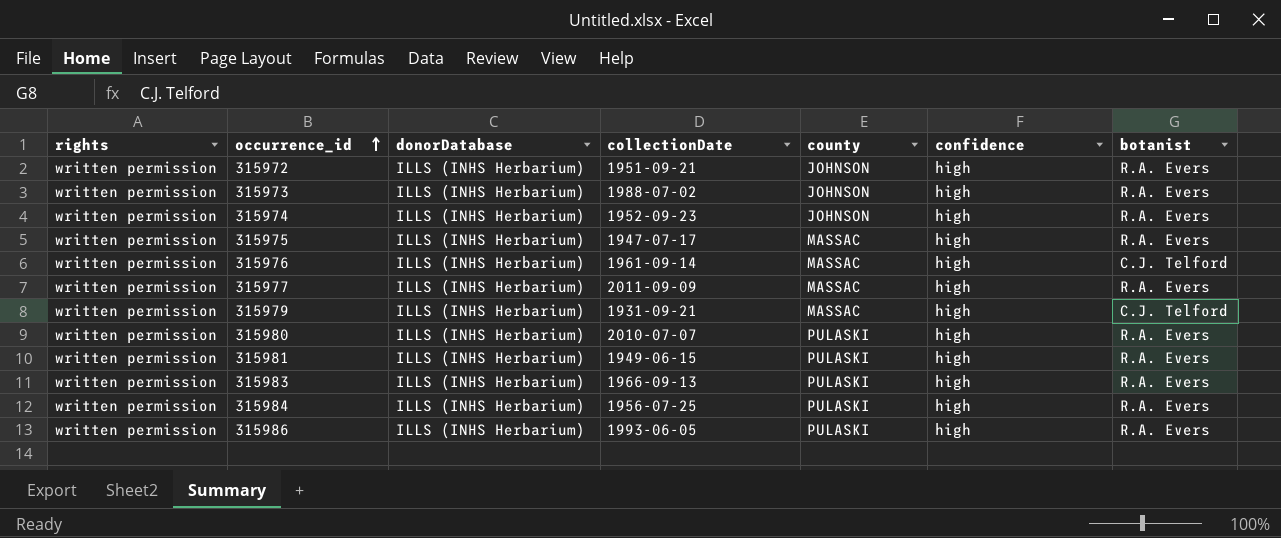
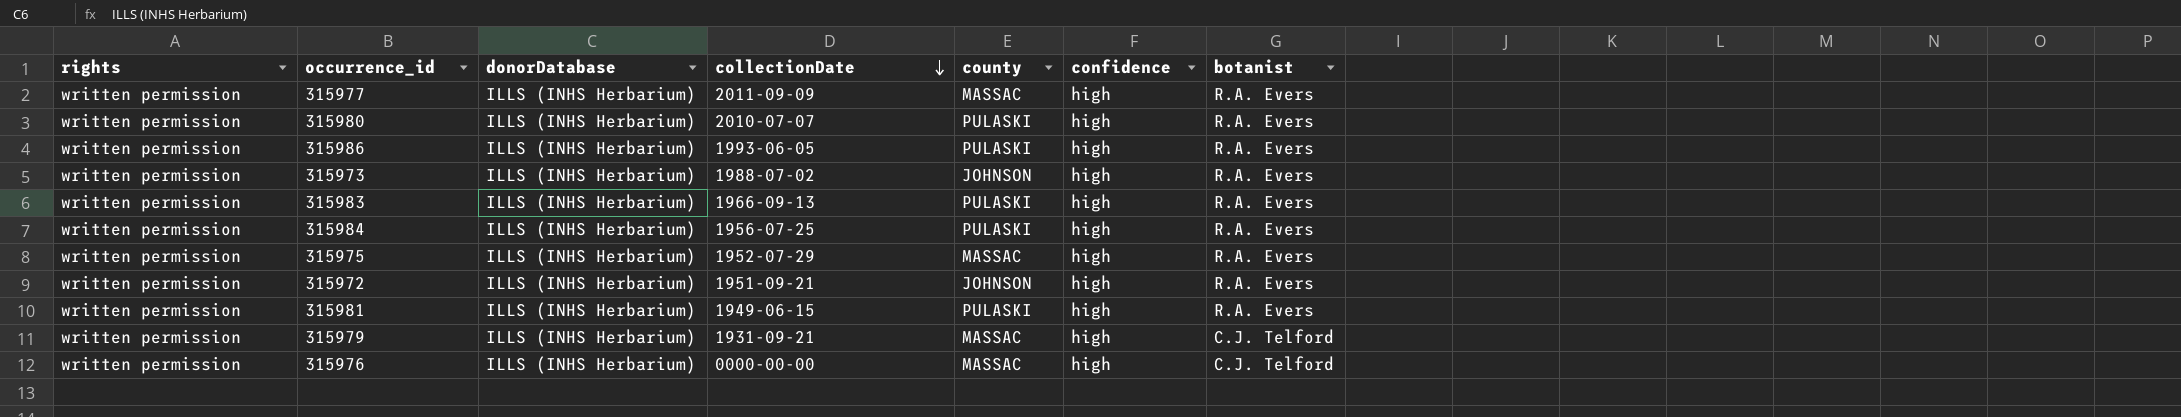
row order: occurrence_id ascending -> collectionDate descending
row 315974: written permission | ILLS (INHS Herbarium) | 1952-09-23 | JOHNSON | high | R.A. Evers -> none
315975 | collectionDate: 1947-07-17 -> 1952-07-29
315976 | collectionDate: 1961-09-14 -> 0000-00-00

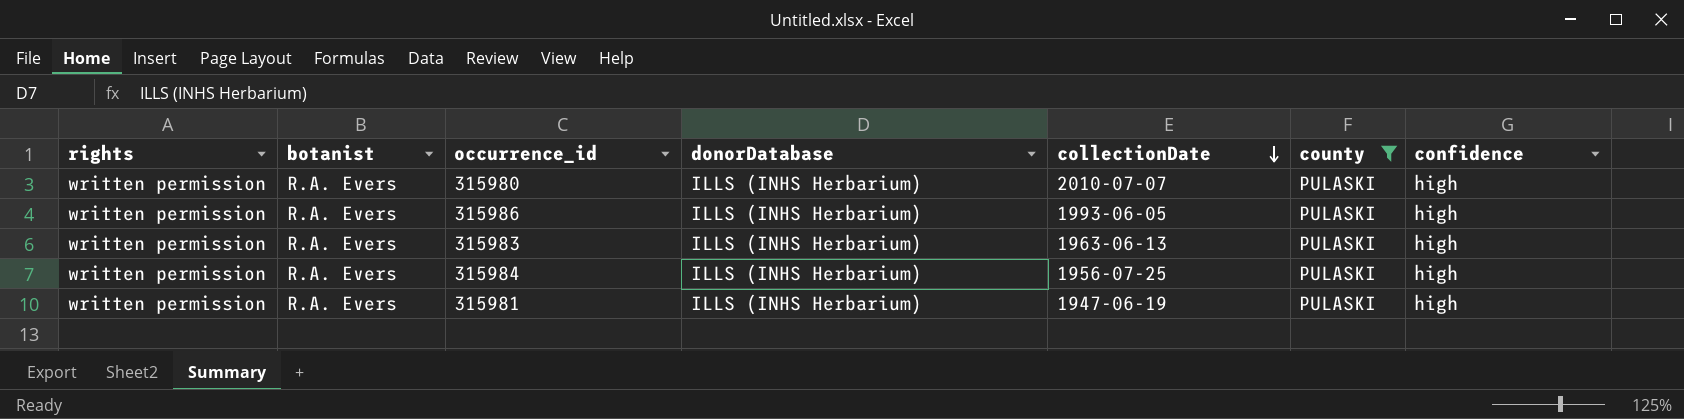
filter: none -> county = PULASKI
column botanist | position: 7 -> 2
315983 | collectionDate: 1966-09-13 -> 1963-06-13
315981 | collectionDate: 1949-06-15 -> 1947-06-19

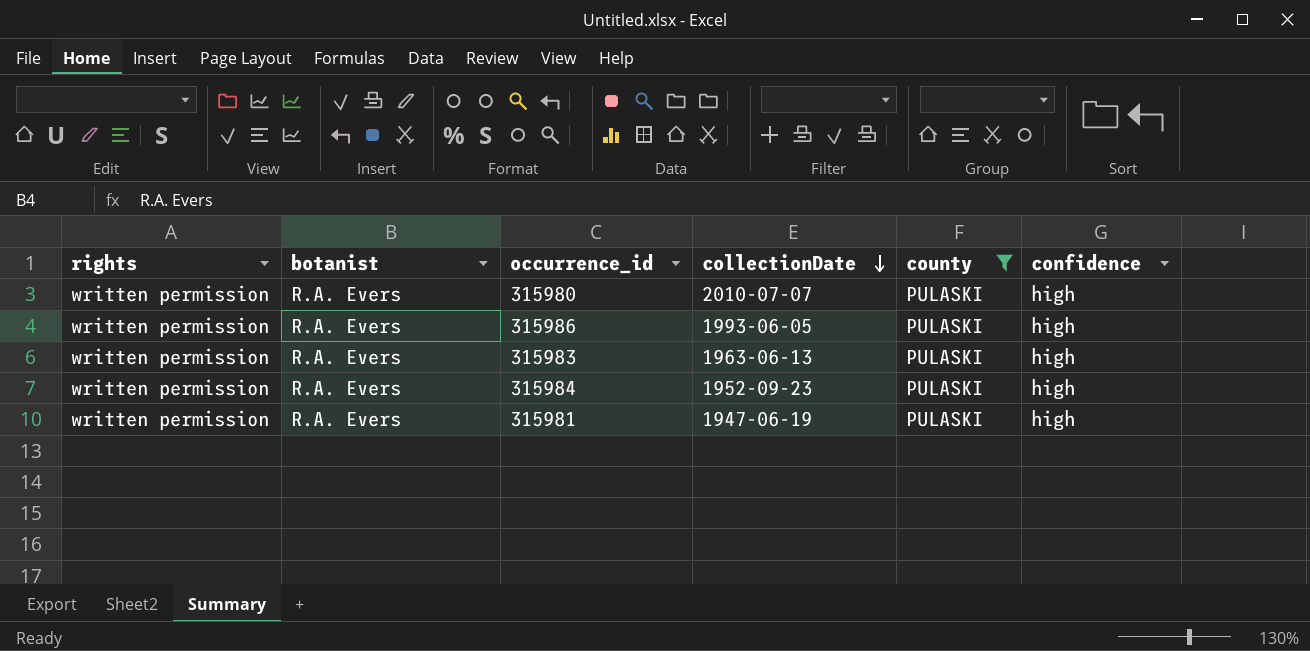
column donorDatabase | position: 4 -> none
315984 | collectionDate: 1956-07-25 -> 1952-09-23

